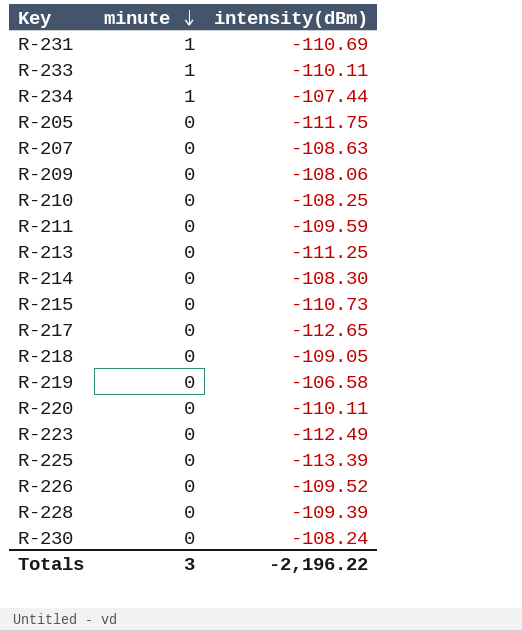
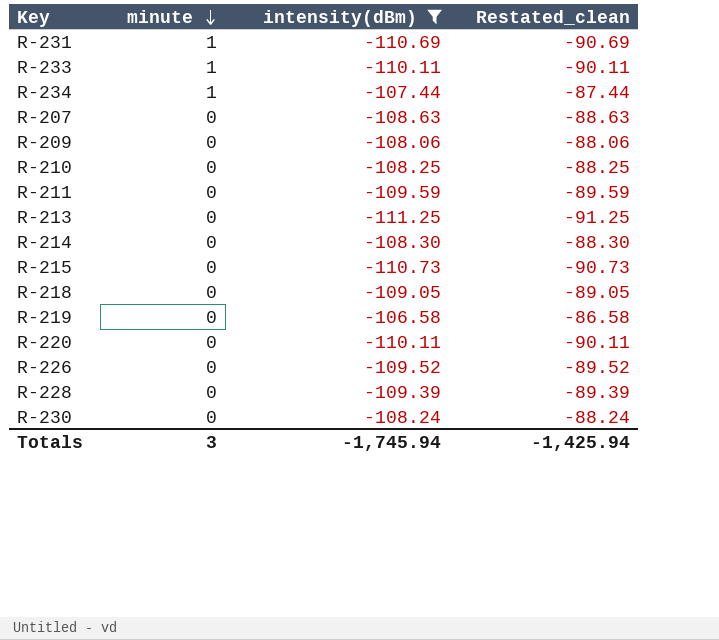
filter: none -> intensity(dBm) >= -111.25
column Restated_clean | formula: none -> [intensity(dBm)] + 20
Totals | intensity(dBm): -2,196.22 -> -1,745.94

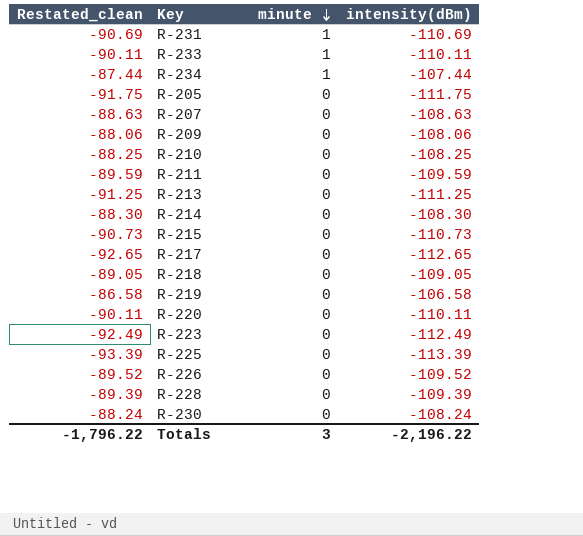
filter: intensity(dBm) >= -111.25 -> none
column Restated_clean | position: 4 -> 1
Totals | Restated_clean: -1,425.94 -> -1,796.22
Totals | intensity(dBm): -1,745.94 -> -2,196.22

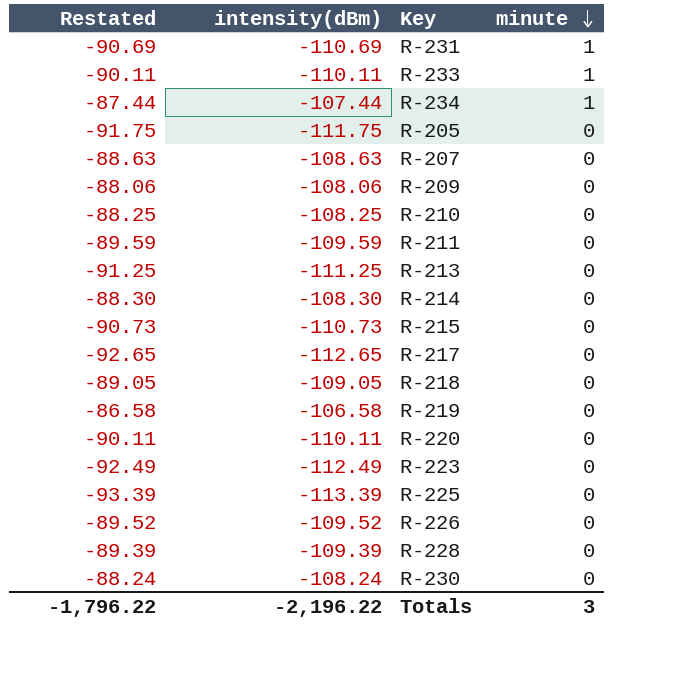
column name: Restated_clean -> Restated
column intensity(dBm) | position: 4 -> 2

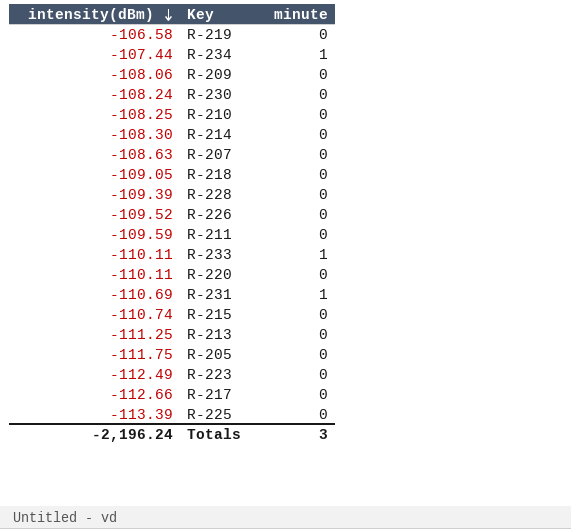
row order: minute descending -> intensity(dBm) descending
column Restated | formula: [intensity(dBm)] + 20 -> none
R-215 | intensity(dBm): -110.73 -> -110.74
R-217 | intensity(dBm): -112.65 -> -112.66
Totals | intensity(dBm): -2,196.22 -> -2,196.24

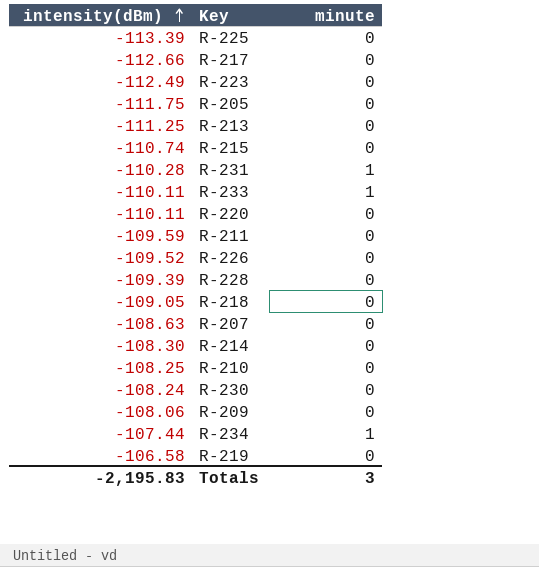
row order: intensity(dBm) descending -> intensity(dBm) ascending
R-231 | intensity(dBm): -110.69 -> -110.28
Totals | intensity(dBm): -2,196.24 -> -2,195.83

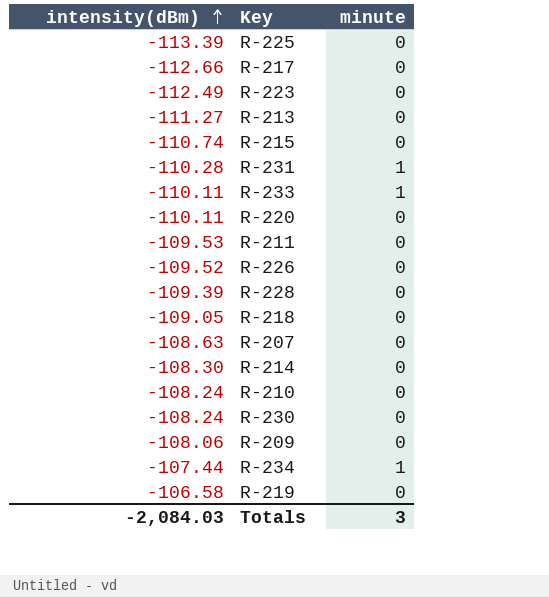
row R-205: -111.75 | 0 -> none
R-213 | intensity(dBm): -111.25 -> -111.27
R-211 | intensity(dBm): -109.59 -> -109.53
R-210 | intensity(dBm): -108.25 -> -108.24
Totals | intensity(dBm): -2,195.83 -> -2,084.03

